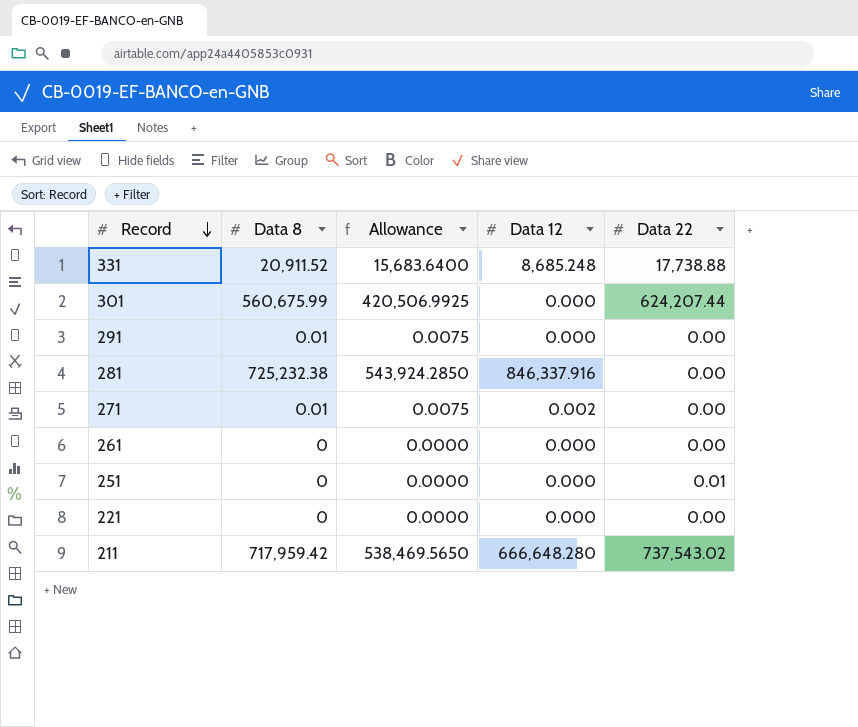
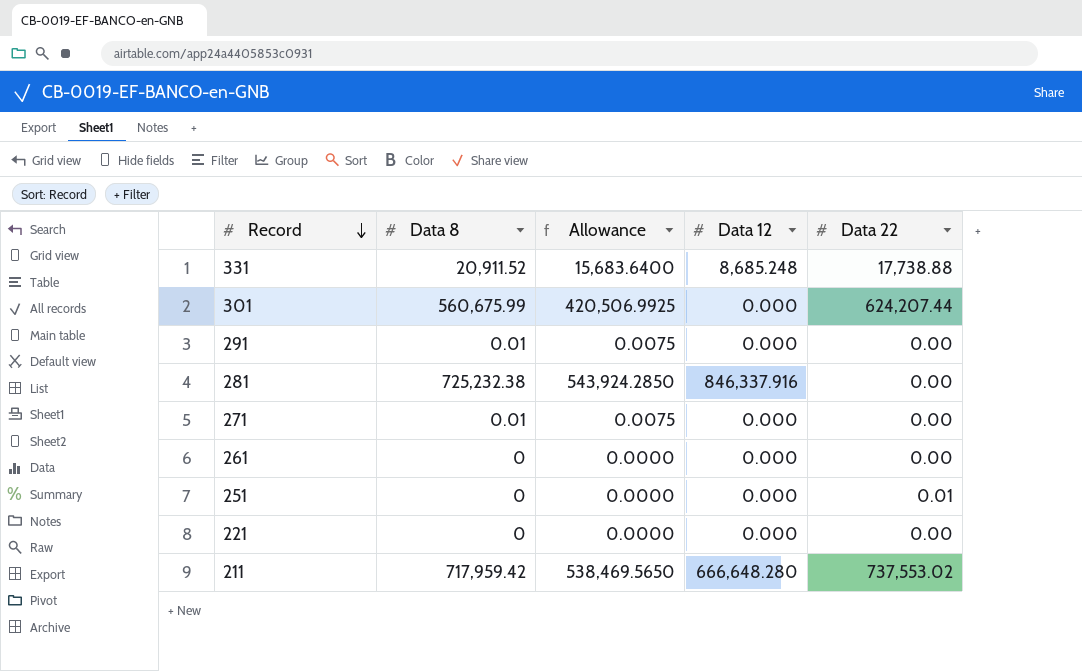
271 | Data 12: 0.002 -> 0.000
211 | Data 22: 737,543.02 -> 737,553.02

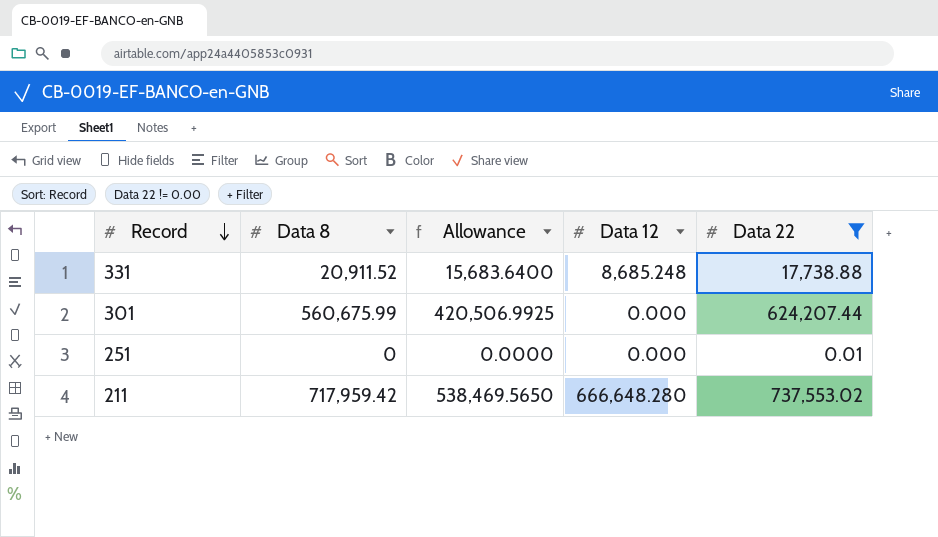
filter: none -> Data 22 != 0.00

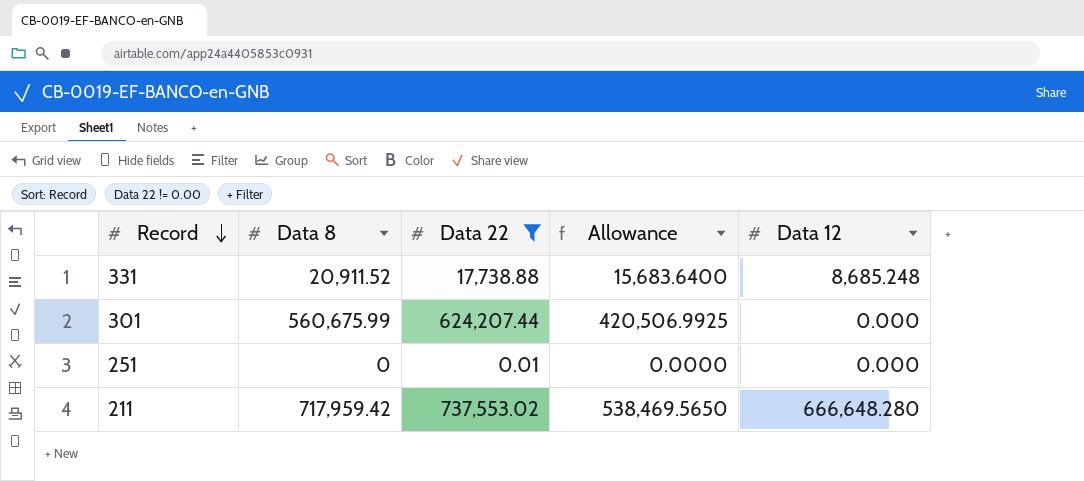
column Data 22 | position: 5 -> 3

